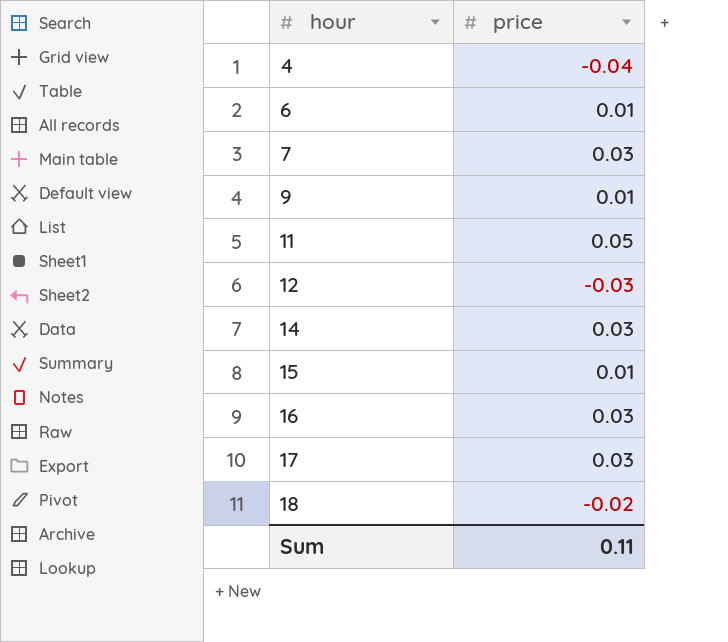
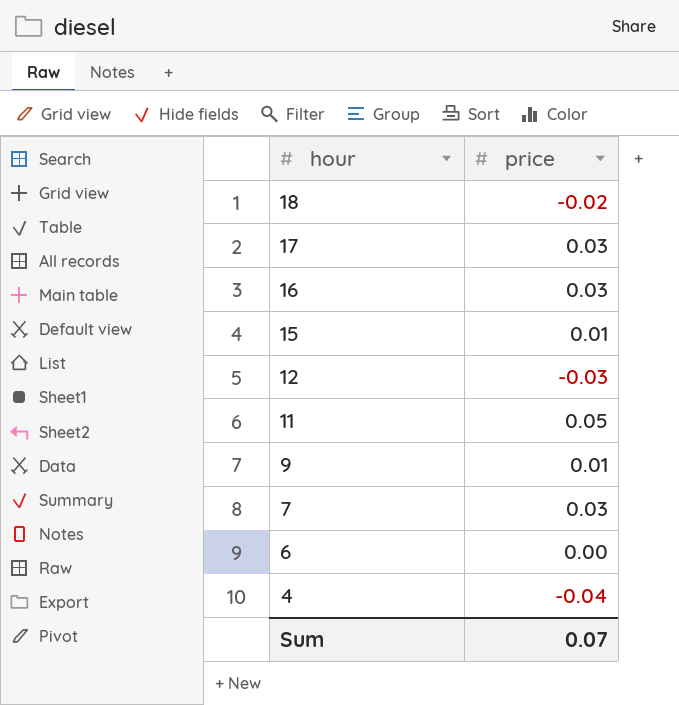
row order: hour ascending -> hour descending
row 14: 0.03 -> none
6 | price: 0.01 -> 0.00
Sum | price: 0.11 -> 0.07

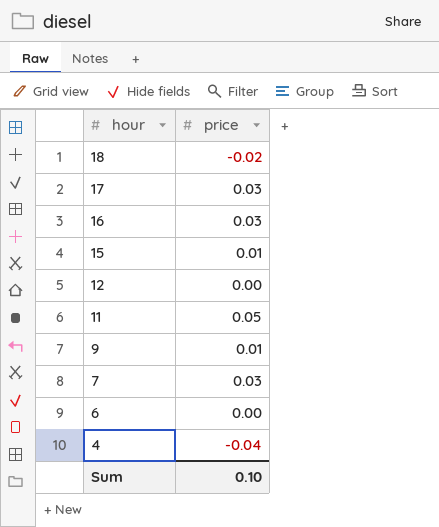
12 | price: -0.03 -> 0.00
Sum | price: 0.07 -> 0.10

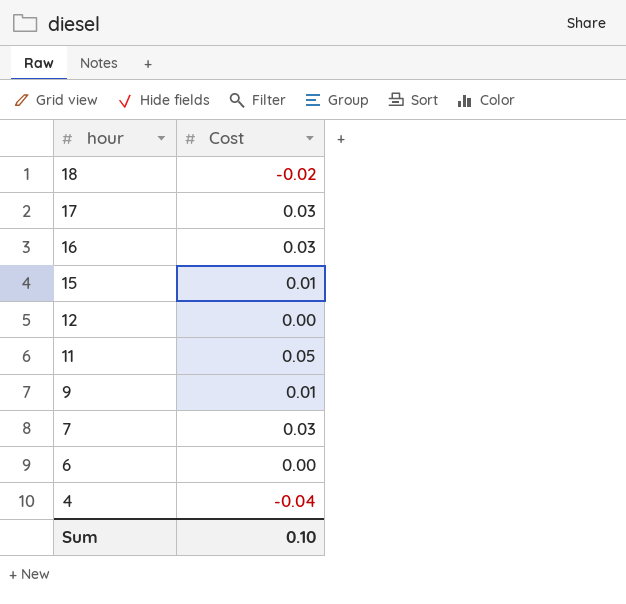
column name: price -> Cost

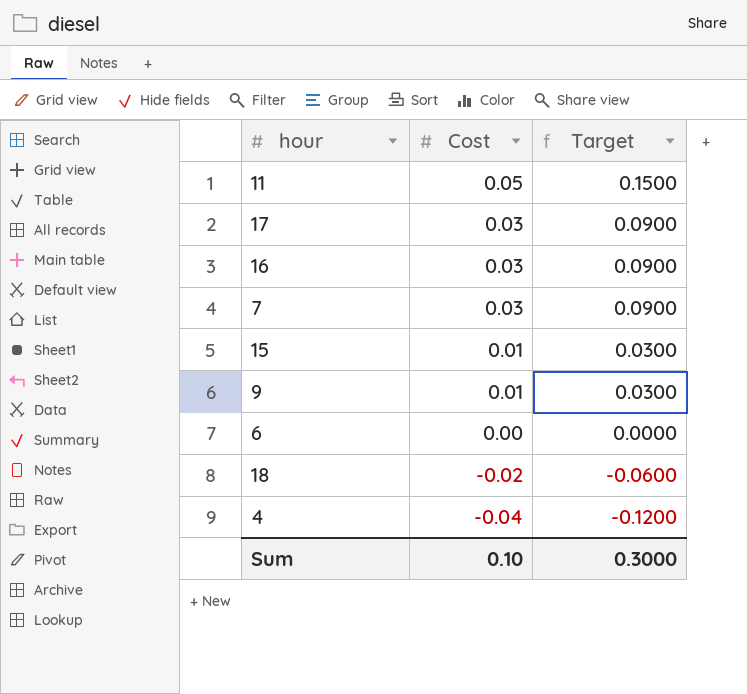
row order: hour descending -> Cost descending
column Target | formula: none -> [Cost] * 3
row 12: 0.00 -> none

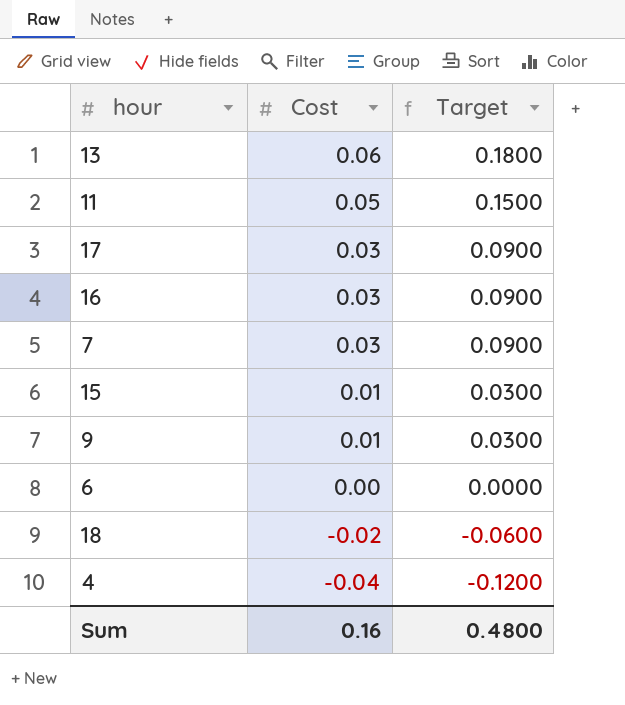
row 13: none -> 0.06 | 0.1800
Sum | Cost: 0.10 -> 0.16
Sum | Target: 0.3000 -> 0.4800

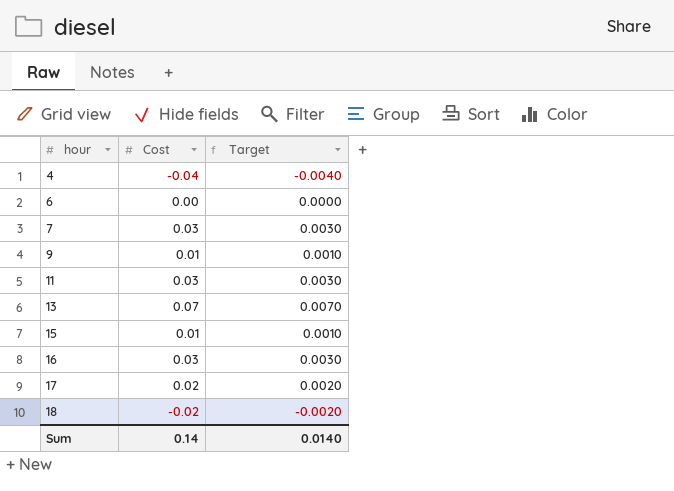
row order: Cost descending -> hour ascending
column Target | formula: [Cost] * 3 -> [Cost] * 0.1
11 | Cost: 0.05 -> 0.03
13 | Cost: 0.06 -> 0.07
17 | Cost: 0.03 -> 0.02
Sum | Cost: 0.16 -> 0.14
Sum | Target: 0.4800 -> 0.0140

